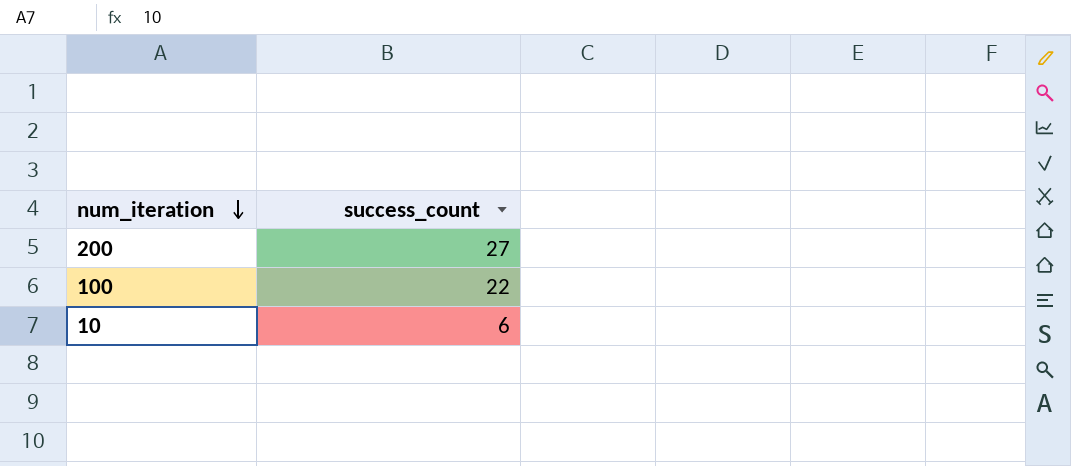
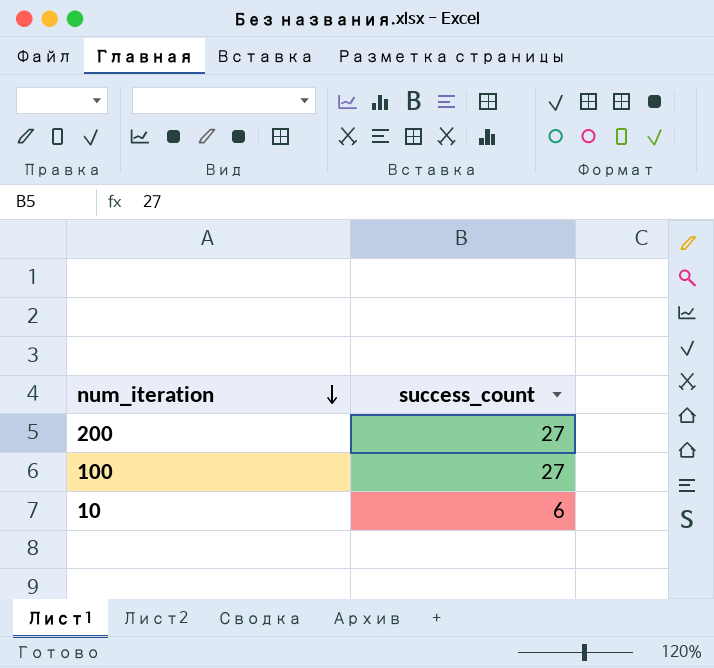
100 | success_count: 22 -> 27

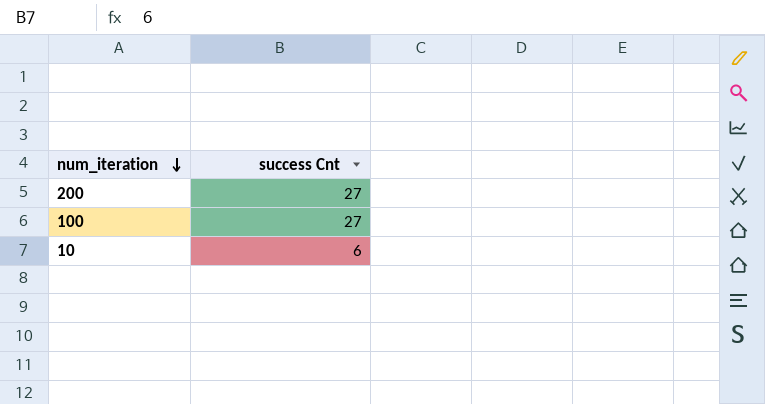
column name: success_count -> success Cnt

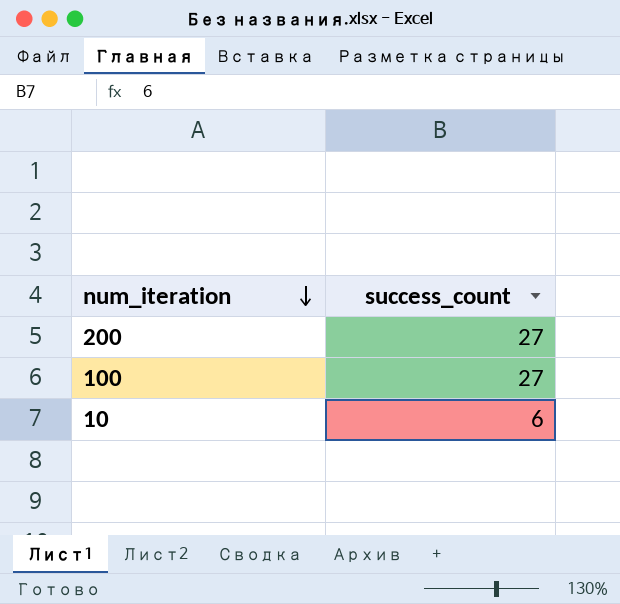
column name: success Cnt -> success_count

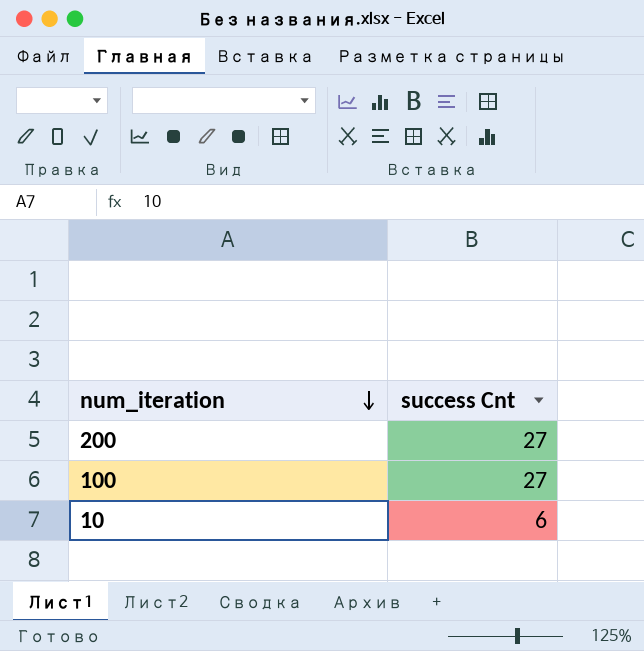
column name: success_count -> success Cnt

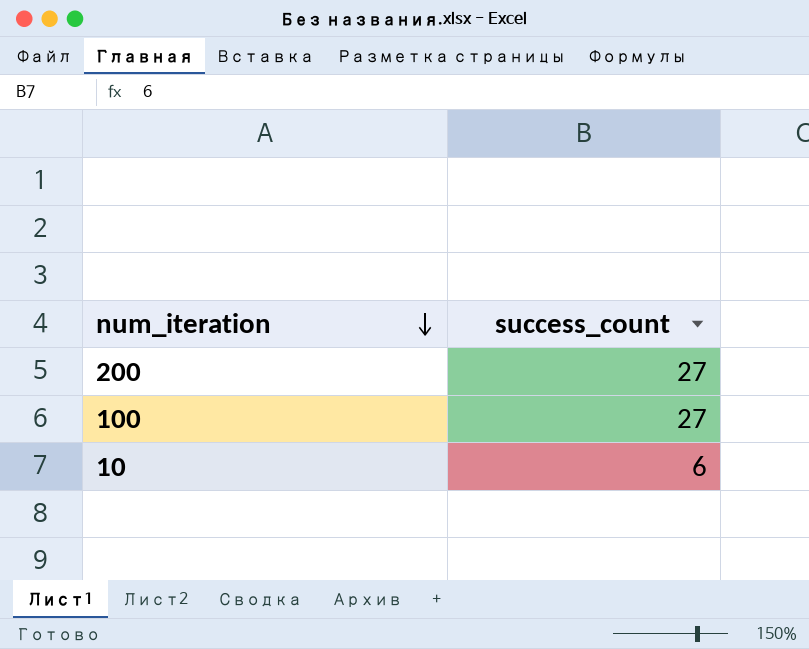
column name: success Cnt -> success_count

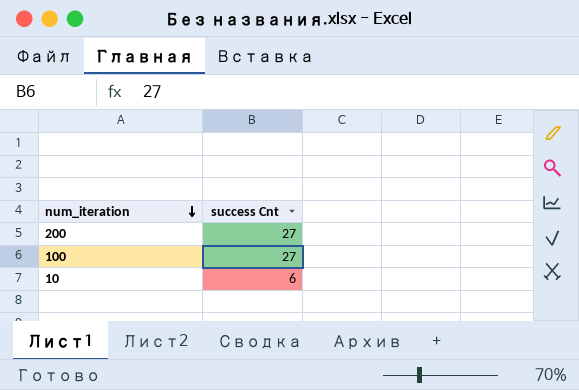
column name: success_count -> success Cnt

